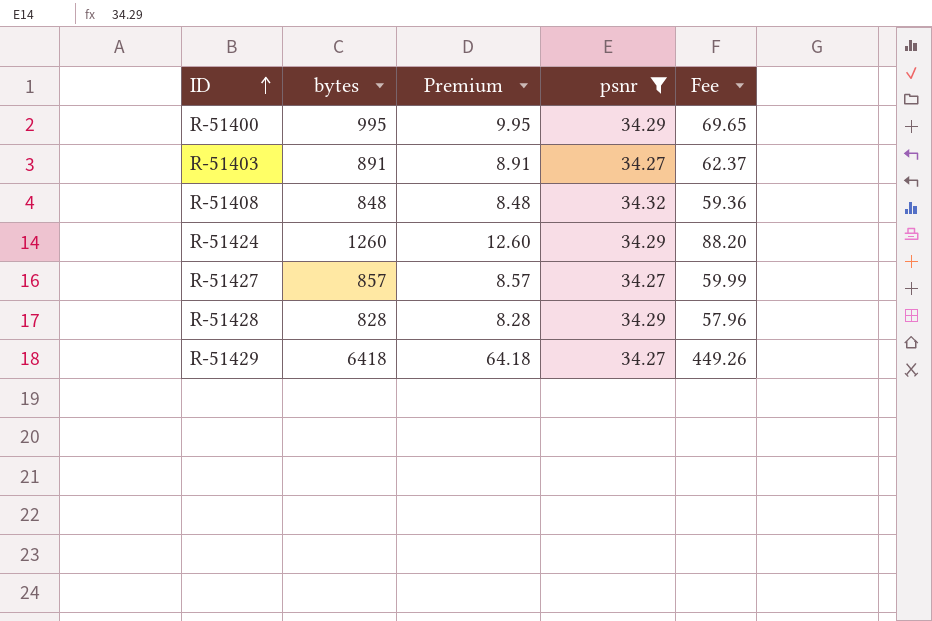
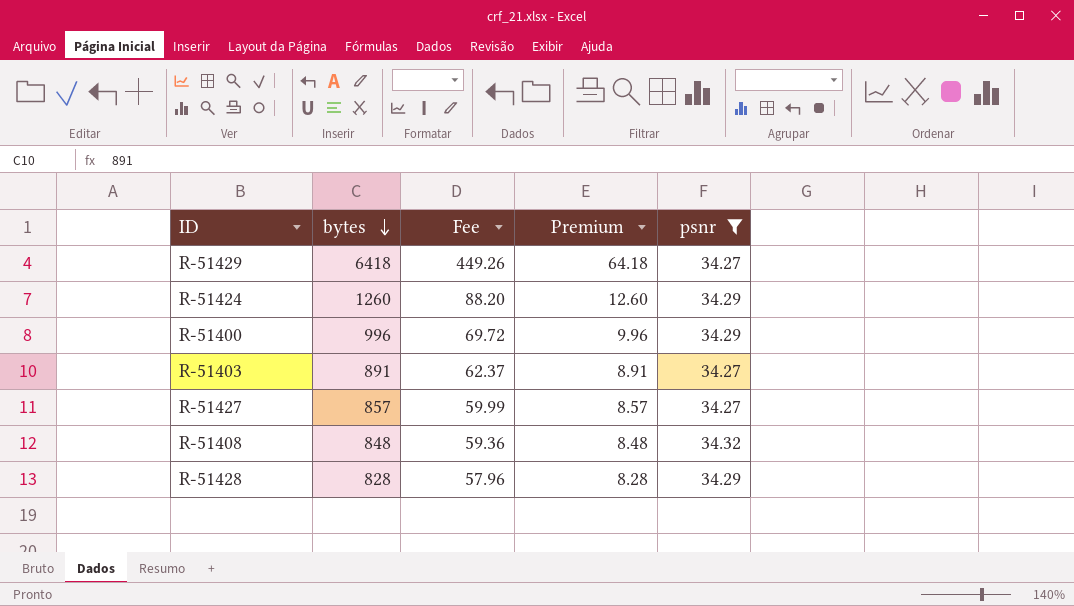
row order: ID ascending -> bytes descending
column Fee | position: 5 -> 3
R-51400 | bytes: 995 -> 996
R-51400 | Fee: 69.65 -> 69.72
R-51400 | Premium: 9.95 -> 9.96

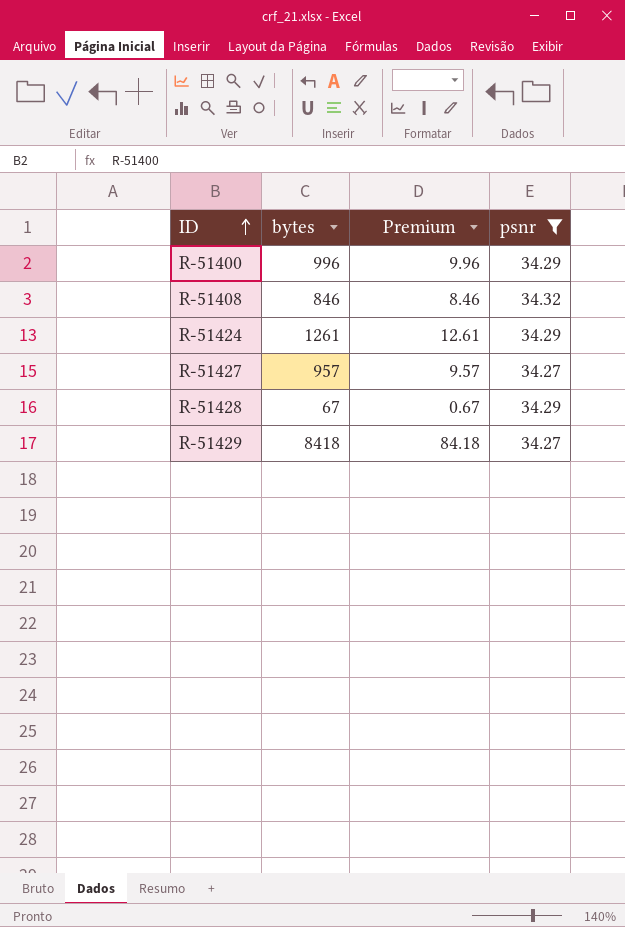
row order: bytes descending -> ID ascending
column Fee | formula: [bytes] * 0.07 -> none
row R-51403: 891 | 62.37 | 8.91 | 34.27 -> none
R-51408 | bytes: 848 -> 846
R-51408 | Premium: 8.48 -> 8.46
R-51424 | bytes: 1260 -> 1261
R-51424 | Premium: 12.60 -> 12.61
R-51427 | bytes: 857 -> 957
R-51427 | Premium: 8.57 -> 9.57
R-51428 | bytes: 828 -> 67
R-51428 | Premium: 8.28 -> 0.67
R-51429 | bytes: 6418 -> 8418
R-51429 | Premium: 64.18 -> 84.18

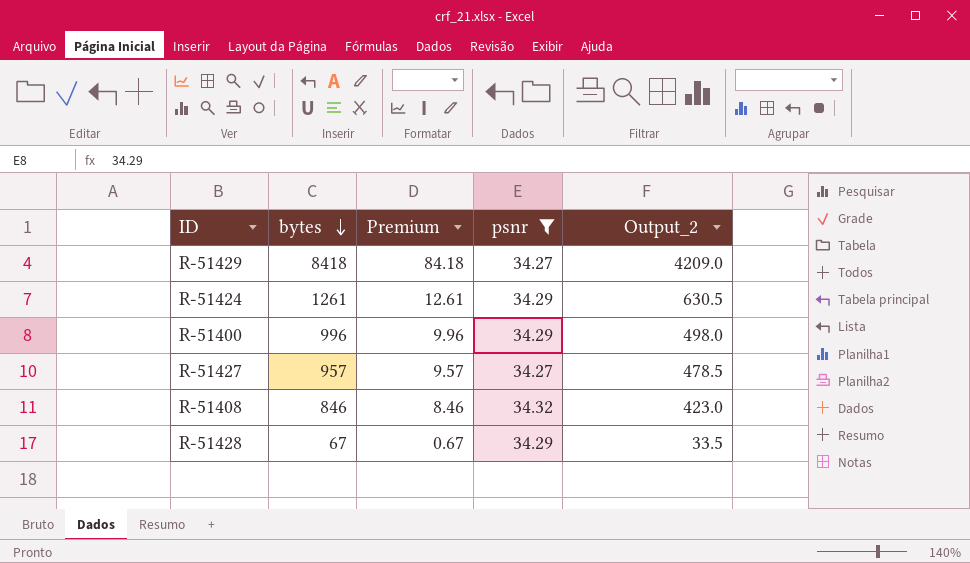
row order: ID ascending -> bytes descending
column Output_2 | formula: none -> [bytes] * 0.5

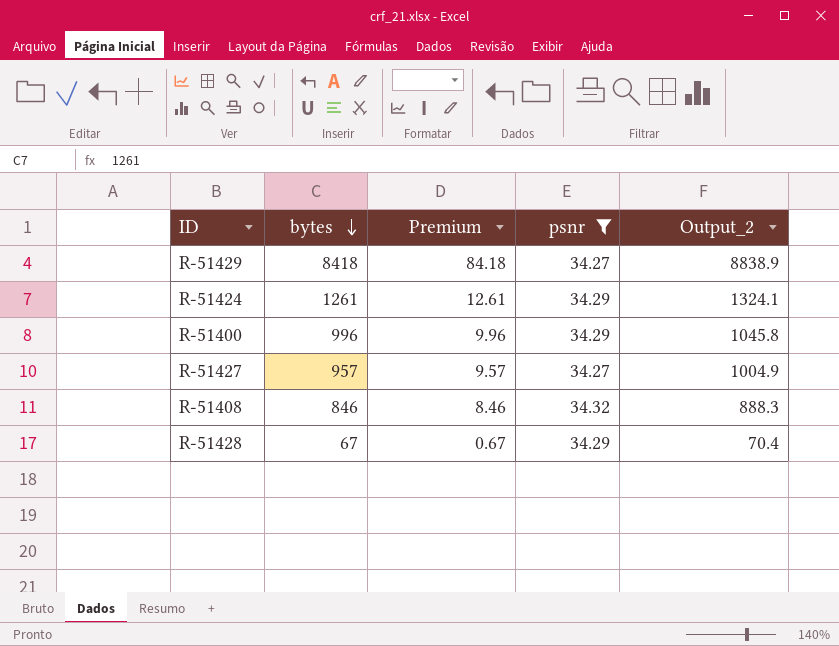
column Output_2 | formula: [bytes] * 0.5 -> [bytes] * 1.05

